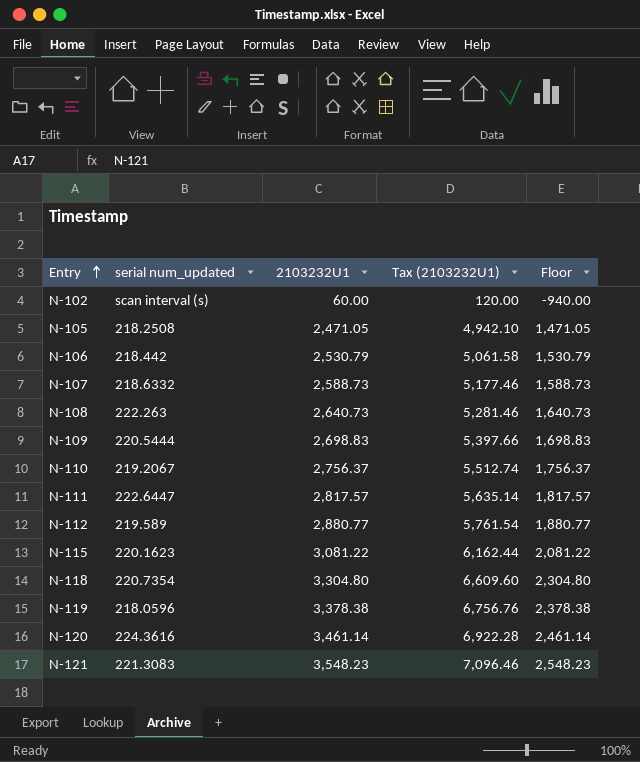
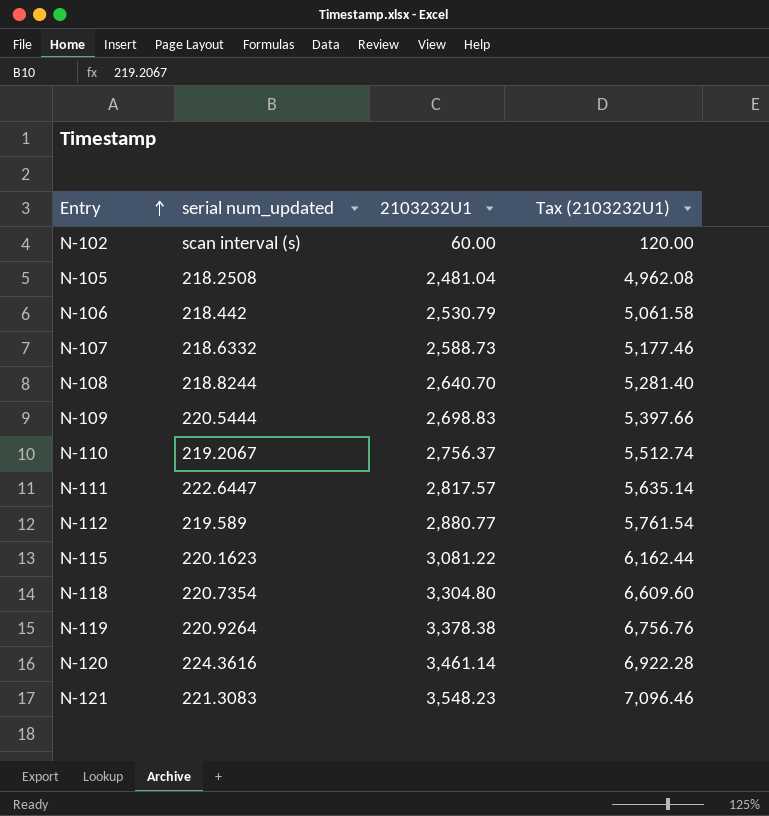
column Floor | formula: [2103232U1] - 1000 -> none
N-105 | 2103232U1: 2,471.05 -> 2,481.04
N-105 | Tax (2103232U1): 4,942.10 -> 4,962.08
N-108 | serial num_updated: 222.263 -> 218.8244
N-108 | 2103232U1: 2,640.73 -> 2,640.70
N-108 | Tax (2103232U1): 5,281.46 -> 5,281.40
N-119 | serial num_updated: 218.0596 -> 220.9264

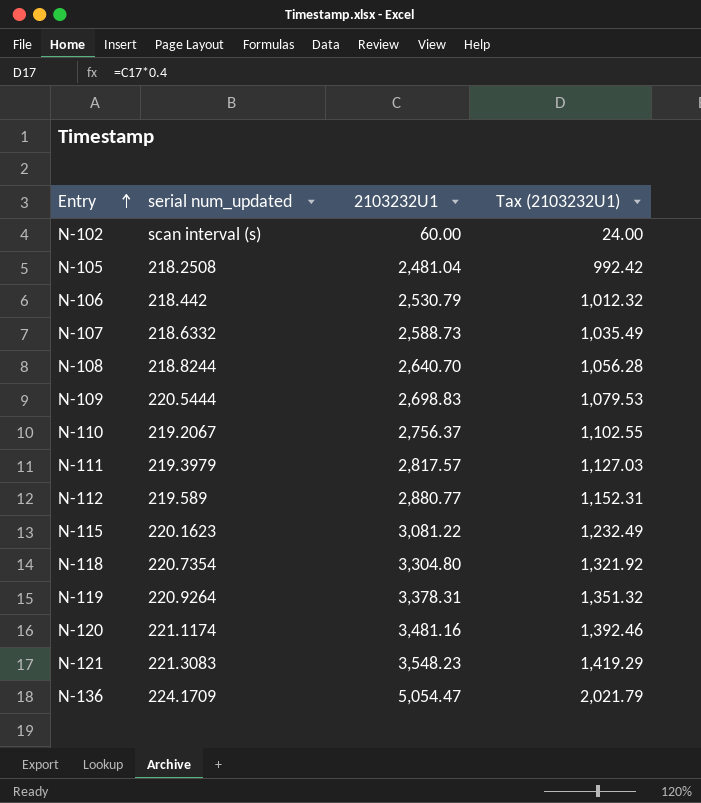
column Tax (2103232U1) | formula: [2103232U1] * 2 -> [2103232U1] * 0.4
N-111 | serial num_updated: 222.6447 -> 219.3979
N-119 | 2103232U1: 3,378.38 -> 3,378.31
N-120 | serial num_updated: 224.3616 -> 221.1174
N-120 | 2103232U1: 3,461.14 -> 3,481.16
row N-136: none -> 224.1709 | 5,054.47 | 2,021.79

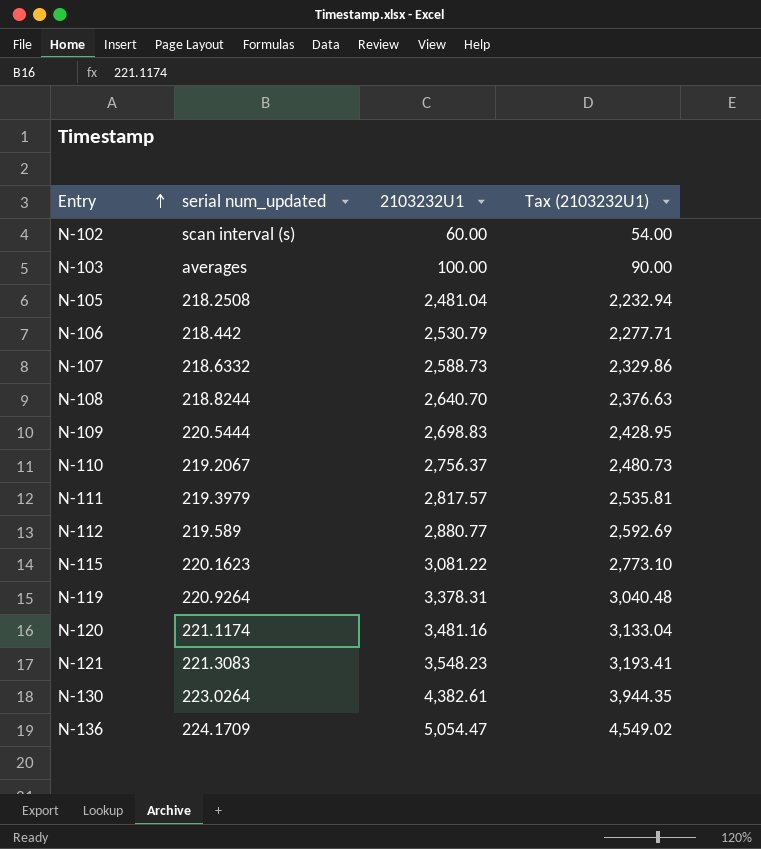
column Tax (2103232U1) | formula: [2103232U1] * 0.4 -> [2103232U1] * 0.9
row N-118: 220.7354 | 3,304.80 | 1,321.92 -> none
row N-103: none -> averages | 100.00 | 90.00
row N-130: none -> 223.0264 | 4,382.61 | 3,944.35

